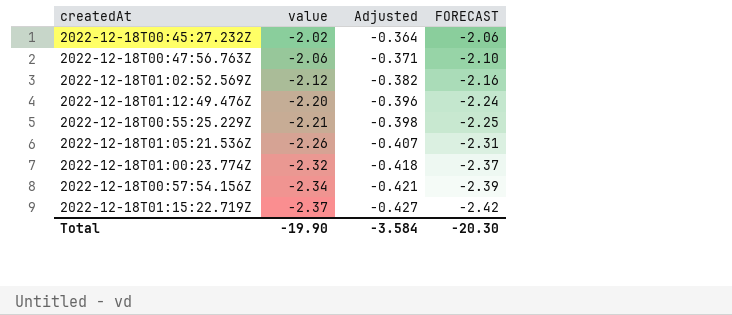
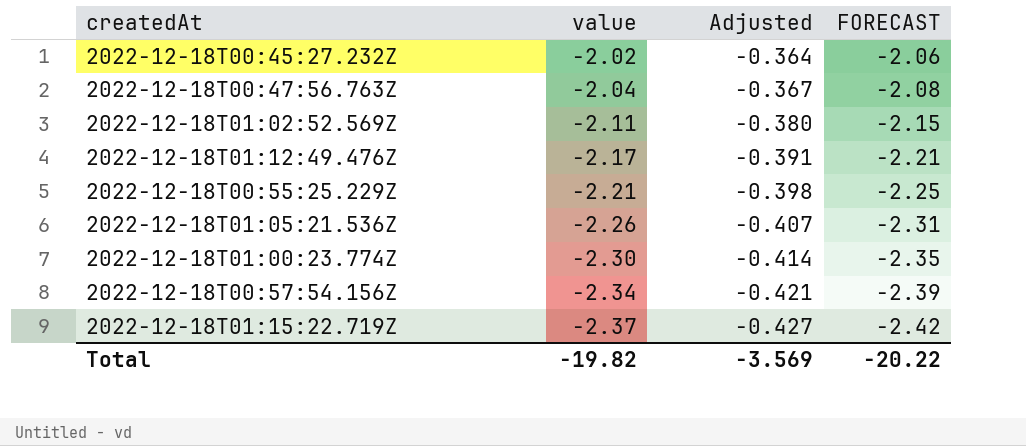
2022-12-18T00:47:56.763Z | value: -2.06 -> -2.04
2022-12-18T00:47:56.763Z | Adjusted: -0.371 -> -0.367
2022-12-18T00:47:56.763Z | FORECAST: -2.10 -> -2.08
2022-12-18T01:02:52.569Z | value: -2.12 -> -2.11
2022-12-18T01:02:52.569Z | Adjusted: -0.382 -> -0.380
2022-12-18T01:02:52.569Z | FORECAST: -2.16 -> -2.15
2022-12-18T01:12:49.476Z | value: -2.20 -> -2.17
2022-12-18T01:12:49.476Z | Adjusted: -0.396 -> -0.391
2022-12-18T01:12:49.476Z | FORECAST: -2.24 -> -2.21
2022-12-18T01:00:23.774Z | value: -2.32 -> -2.30
2022-12-18T01:00:23.774Z | Adjusted: -0.418 -> -0.414
2022-12-18T01:00:23.774Z | FORECAST: -2.37 -> -2.35
Total | value: -19.90 -> -19.82
Total | Adjusted: -3.584 -> -3.569
Total | FORECAST: -20.30 -> -20.22

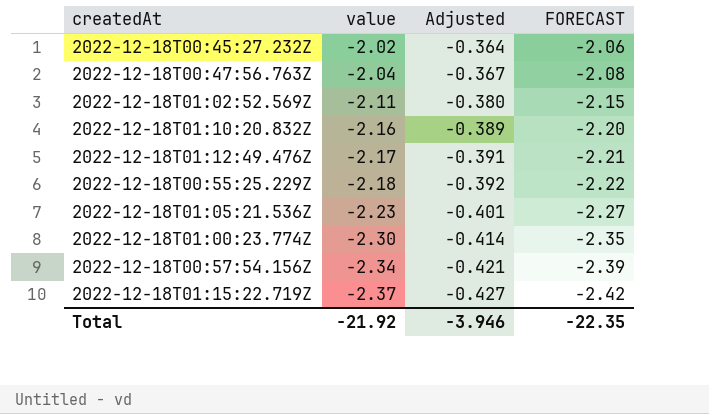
row 2022-12-18T01:10:20.832Z: none -> -2.16 | -0.389 | -2.20
2022-12-18T00:55:25.229Z | value: -2.21 -> -2.18
2022-12-18T00:55:25.229Z | Adjusted: -0.398 -> -0.392
2022-12-18T00:55:25.229Z | FORECAST: -2.25 -> -2.22
2022-12-18T01:05:21.536Z | value: -2.26 -> -2.23
2022-12-18T01:05:21.536Z | Adjusted: -0.407 -> -0.401
2022-12-18T01:05:21.536Z | FORECAST: -2.31 -> -2.27
Total | value: -19.82 -> -21.92
Total | Adjusted: -3.569 -> -3.946
Total | FORECAST: -20.22 -> -22.35

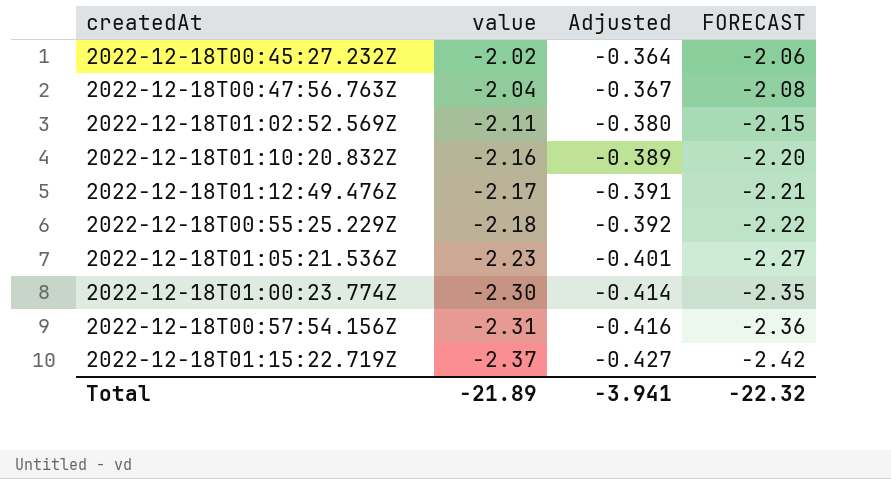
2022-12-18T00:57:54.156Z | value: -2.34 -> -2.31
2022-12-18T00:57:54.156Z | Adjusted: -0.421 -> -0.416
2022-12-18T00:57:54.156Z | FORECAST: -2.39 -> -2.36
Total | value: -21.92 -> -21.89
Total | Adjusted: -3.946 -> -3.941
Total | FORECAST: -22.35 -> -22.32

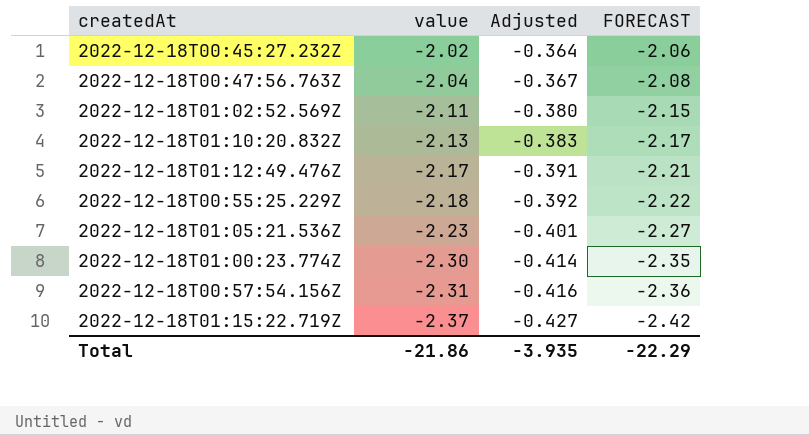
2022-12-18T01:10:20.832Z | value: -2.16 -> -2.13
2022-12-18T01:10:20.832Z | Adjusted: -0.389 -> -0.383
2022-12-18T01:10:20.832Z | FORECAST: -2.20 -> -2.17
Total | value: -21.89 -> -21.86
Total | Adjusted: -3.941 -> -3.935
Total | FORECAST: -22.32 -> -22.29

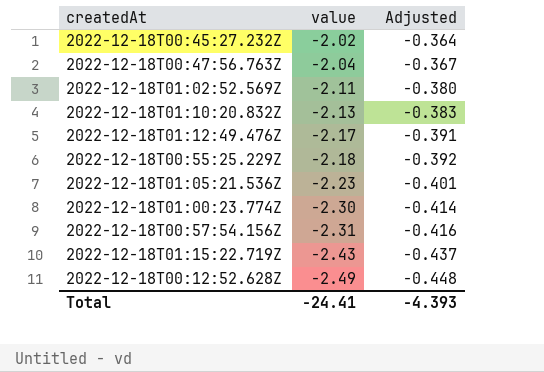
column FORECAST | formula: [value] * 1.02 -> none
2022-12-18T01:15:22.719Z | value: -2.37 -> -2.43
2022-12-18T01:15:22.719Z | Adjusted: -0.427 -> -0.437
row 2022-12-18T00:12:52.628Z: none -> -2.49 | -0.448
Total | value: -21.86 -> -24.41
Total | Adjusted: -3.935 -> -4.393

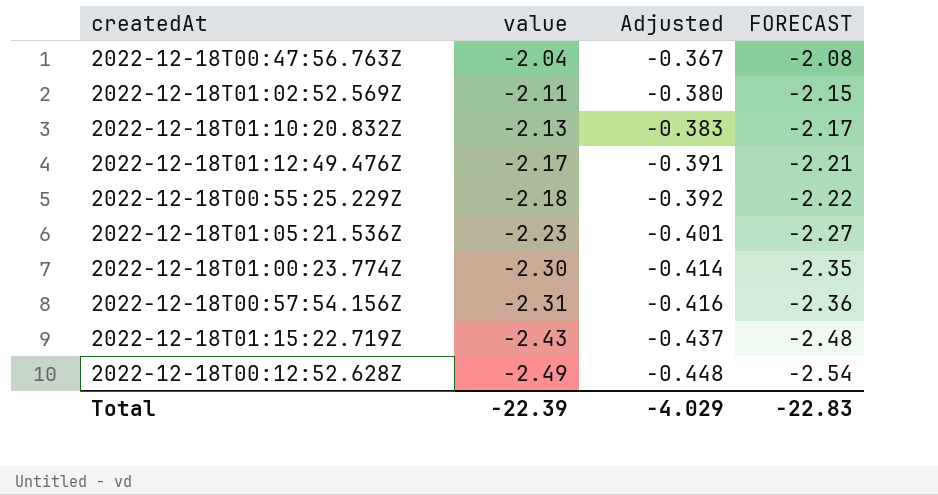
column FORECAST | formula: none -> [value] * 1.02
row 2022-12-18T00:45:27.232Z: -2.02 | -0.364 -> none
Total | value: -24.41 -> -22.39
Total | Adjusted: -4.393 -> -4.029

